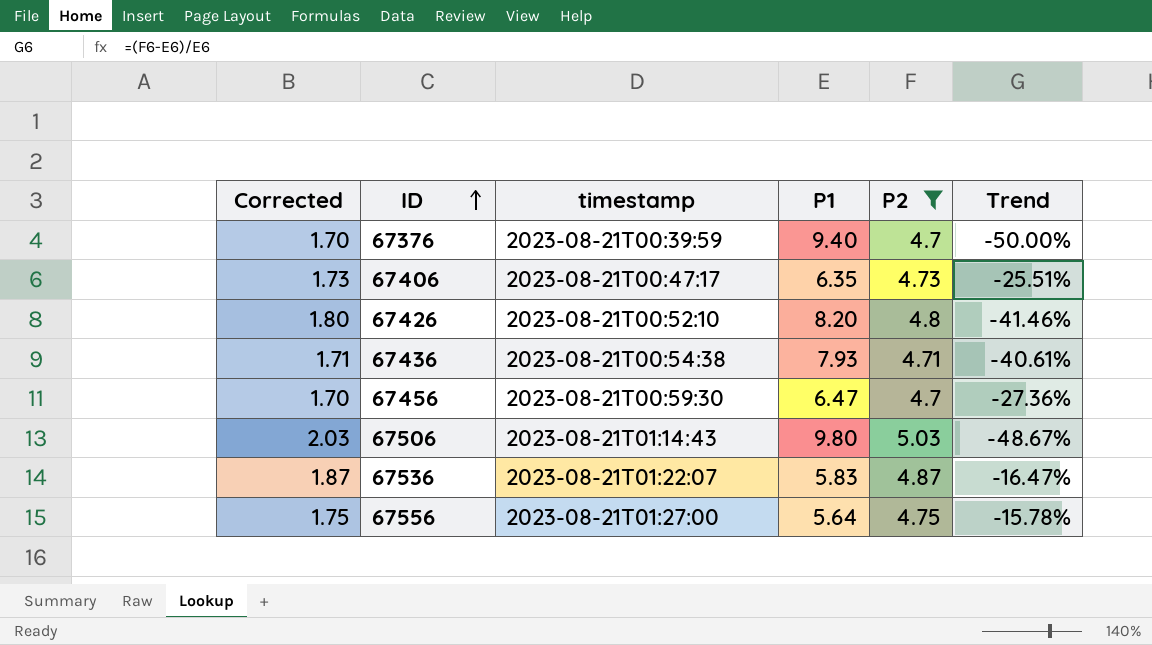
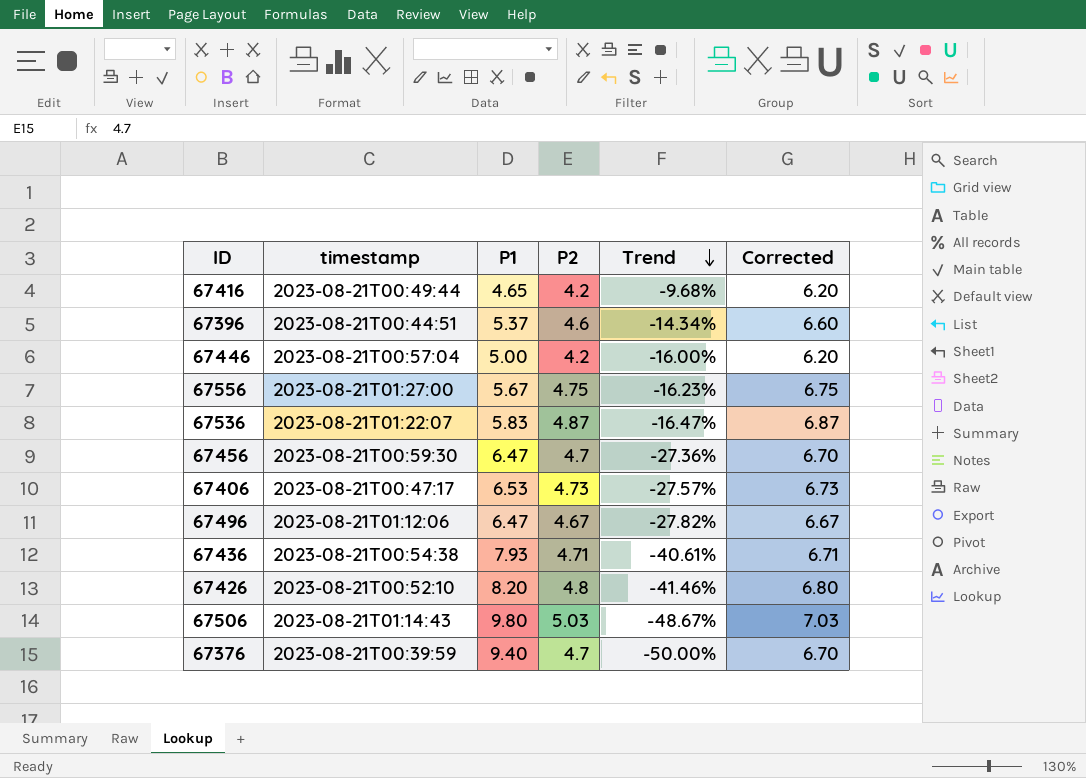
filter: P2 >= 4.7 -> none
row order: ID ascending -> Trend descending
column Corrected | formula: [P2] - 3 -> [P2] + 2
column Corrected | position: 1 -> 6
67556 | P1: 5.64 -> 5.67
67556 | Trend: -15.78% -> -16.23%
67406 | P1: 6.35 -> 6.53
67406 | Trend: -25.51% -> -27.57%

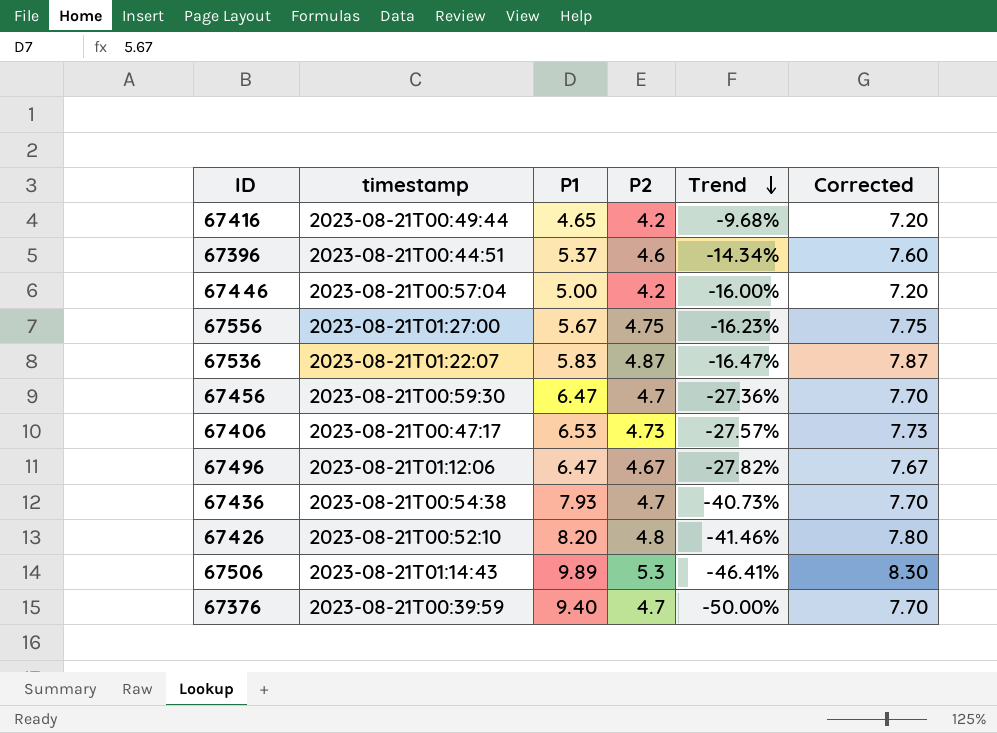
column Corrected | formula: [P2] + 2 -> [P2] + 3
67436 | P2: 4.71 -> 4.7
67436 | Trend: -40.61% -> -40.73%
67506 | P1: 9.80 -> 9.89
67506 | P2: 5.03 -> 5.3
67506 | Trend: -48.67% -> -46.41%

